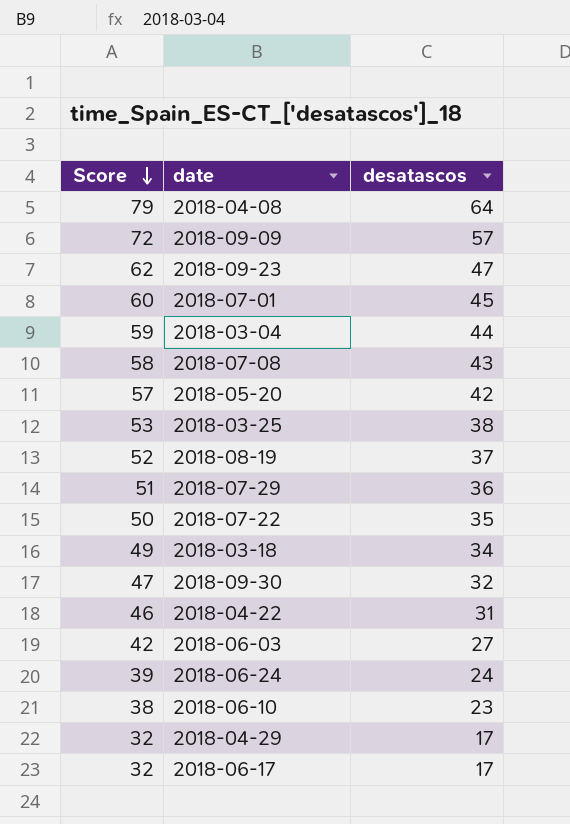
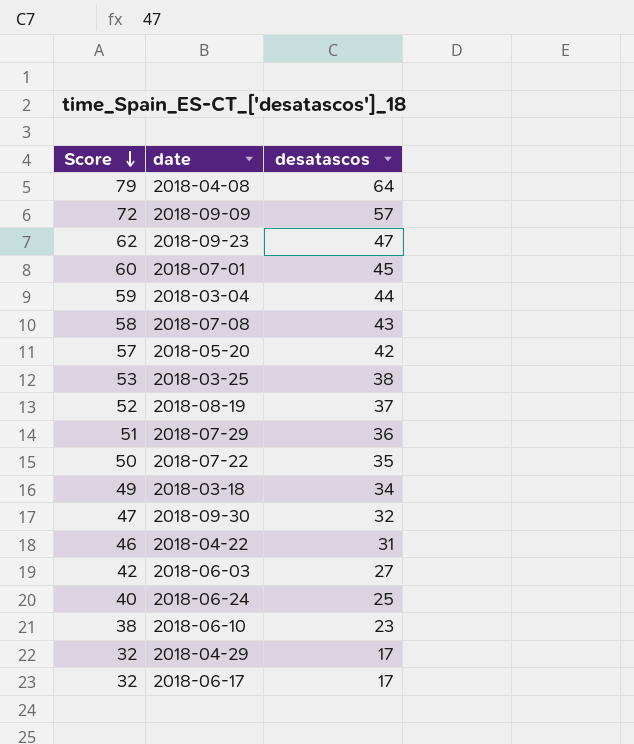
2018-06-24 | Score: 39 -> 40
2018-06-24 | desatascos: 24 -> 25

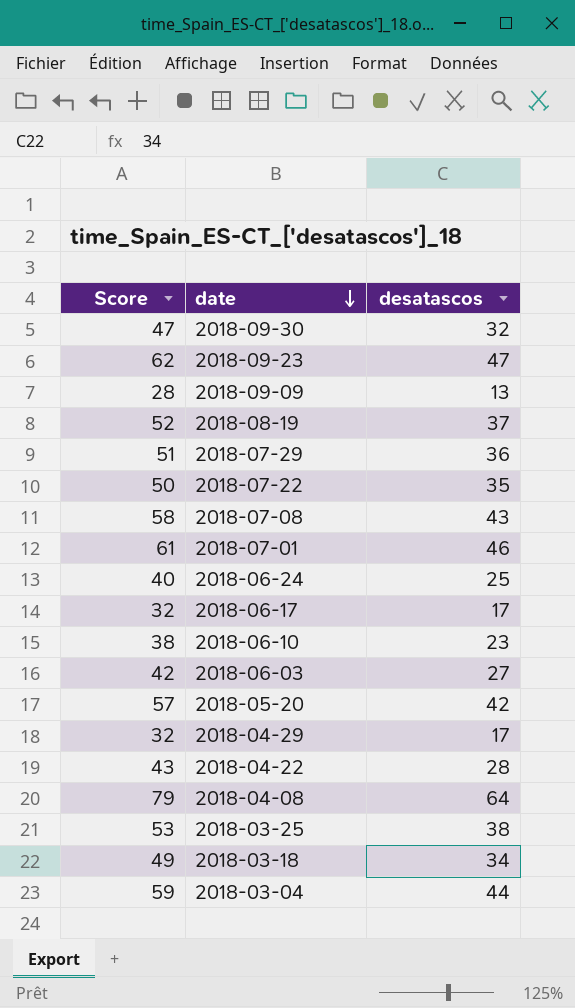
row order: Score descending -> date descending
2018-09-09 | Score: 72 -> 28
2018-09-09 | desatascos: 57 -> 13
2018-07-01 | Score: 60 -> 61
2018-07-01 | desatascos: 45 -> 46
2018-04-22 | Score: 46 -> 43
2018-04-22 | desatascos: 31 -> 28

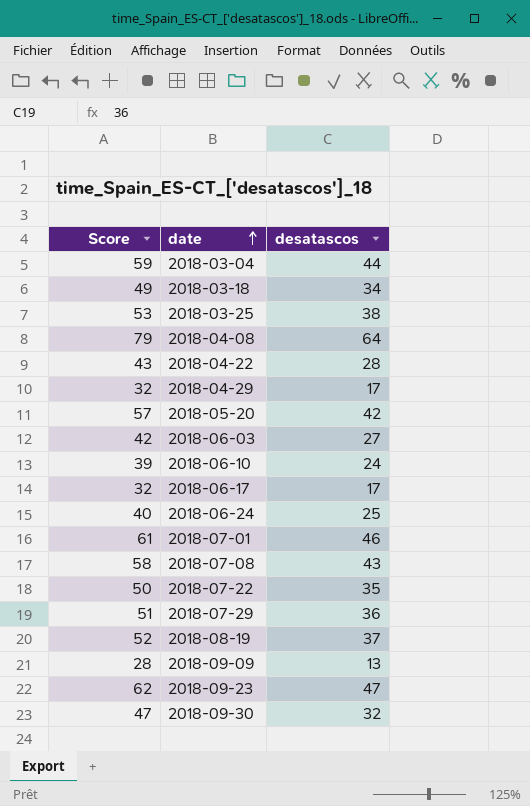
row order: date descending -> date ascending
2018-06-10 | Score: 38 -> 39
2018-06-10 | desatascos: 23 -> 24

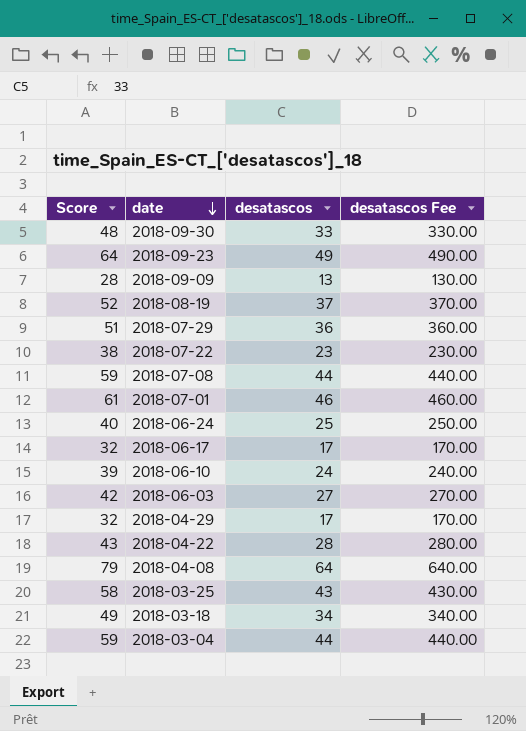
row order: date ascending -> date descending
column desatascos Fee | formula: none -> [desatascos] * 10
row 2018-05-20: 57 | 42 -> none
2018-09-30 | Score: 47 -> 48
2018-09-30 | desatascos: 32 -> 33
2018-09-23 | Score: 62 -> 64
2018-09-23 | desatascos: 47 -> 49
2018-07-22 | Score: 50 -> 38
2018-07-22 | desatascos: 35 -> 23
2018-07-08 | Score: 58 -> 59
2018-07-08 | desatascos: 43 -> 44
2018-03-25 | Score: 53 -> 58
2018-03-25 | desatascos: 38 -> 43

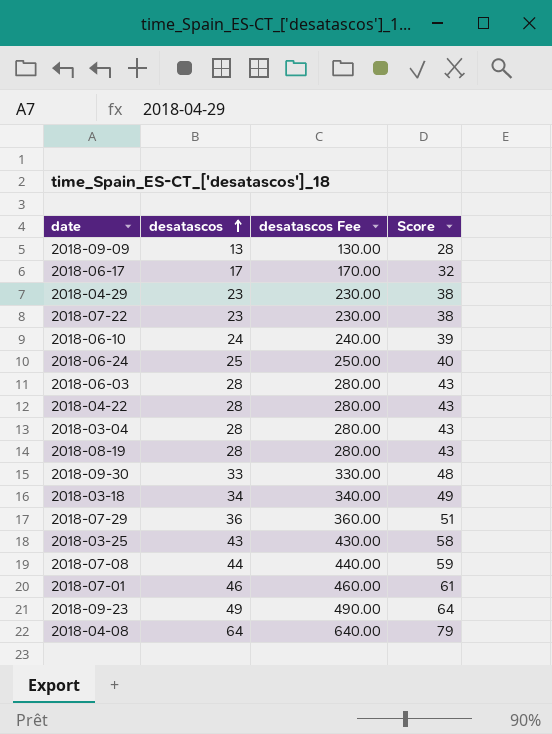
row order: date descending -> desatascos ascending
column Score | position: 1 -> 4
2018-04-29 | desatascos: 17 -> 23
2018-04-29 | desatascos Fee: 170.00 -> 230.00
2018-04-29 | Score: 32 -> 38
2018-06-03 | desatascos: 27 -> 28
2018-06-03 | desatascos Fee: 270.00 -> 280.00
2018-06-03 | Score: 42 -> 43
2018-03-04 | desatascos: 44 -> 28
2018-03-04 | desatascos Fee: 440.00 -> 280.00
2018-03-04 | Score: 59 -> 43
2018-08-19 | desatascos: 37 -> 28
2018-08-19 | desatascos Fee: 370.00 -> 280.00
2018-08-19 | Score: 52 -> 43

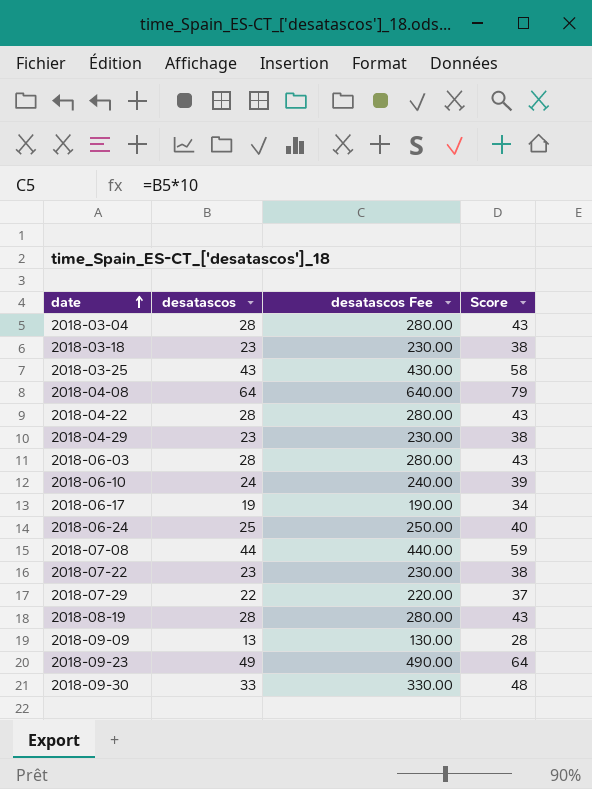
row order: desatascos ascending -> date ascending
row 2018-07-01: 46 | 460.00 | 61 -> none
2018-03-18 | desatascos: 34 -> 23
2018-03-18 | desatascos Fee: 340.00 -> 230.00
2018-03-18 | Score: 49 -> 38
2018-06-17 | desatascos: 17 -> 19
2018-06-17 | desatascos Fee: 170.00 -> 190.00
2018-06-17 | Score: 32 -> 34
2018-07-29 | desatascos: 36 -> 22
2018-07-29 | desatascos Fee: 360.00 -> 220.00
2018-07-29 | Score: 51 -> 37

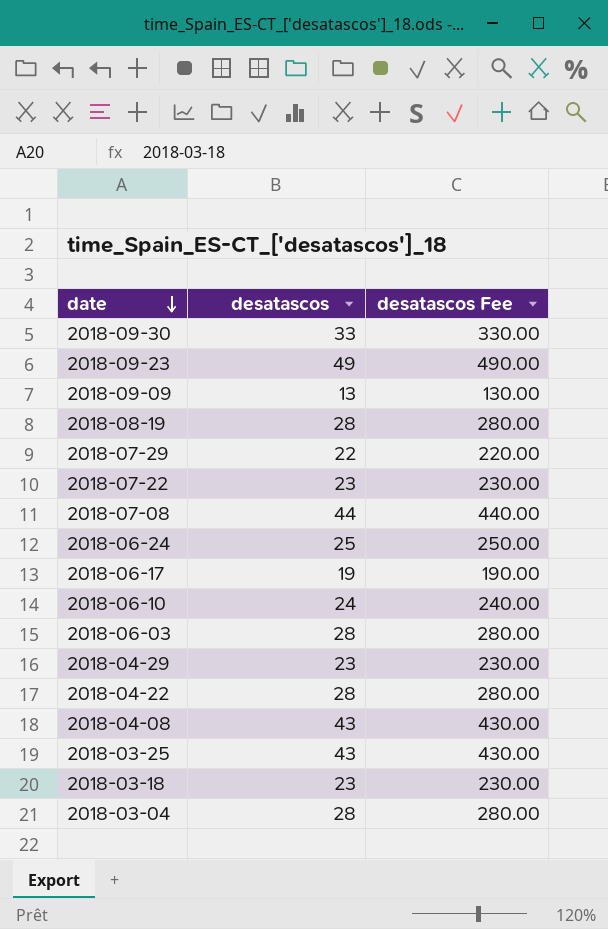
row order: date ascending -> date descending
column Score | formula: [desatascos] + 15 -> none
2018-04-08 | desatascos: 64 -> 43
2018-04-08 | desatascos Fee: 640.00 -> 430.00

